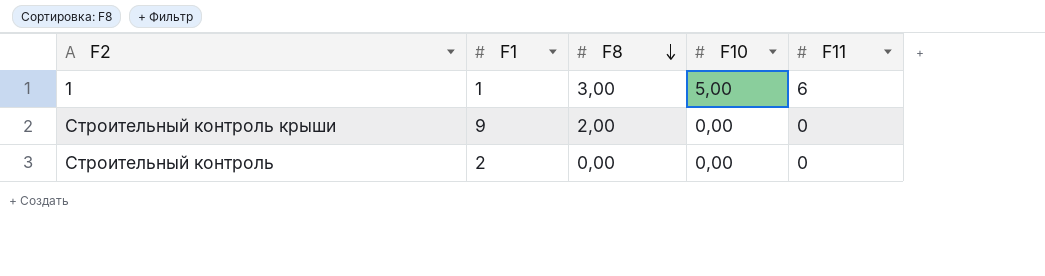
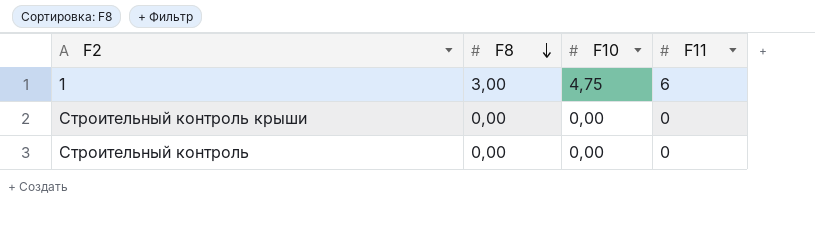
column F1 | position: 2 -> none
1 | F10: 5,00 -> 4,75
Строительный контроль крыши | F8: 2,00 -> 0,00

